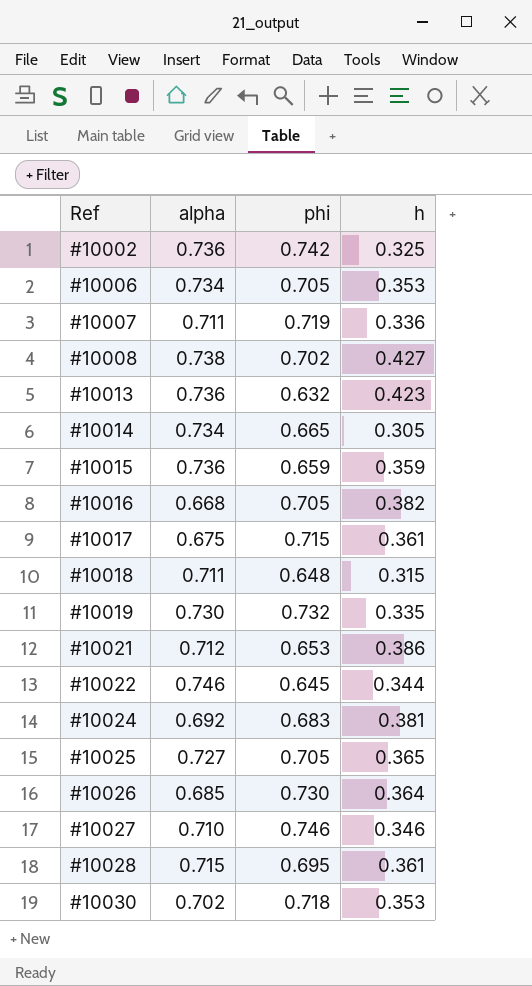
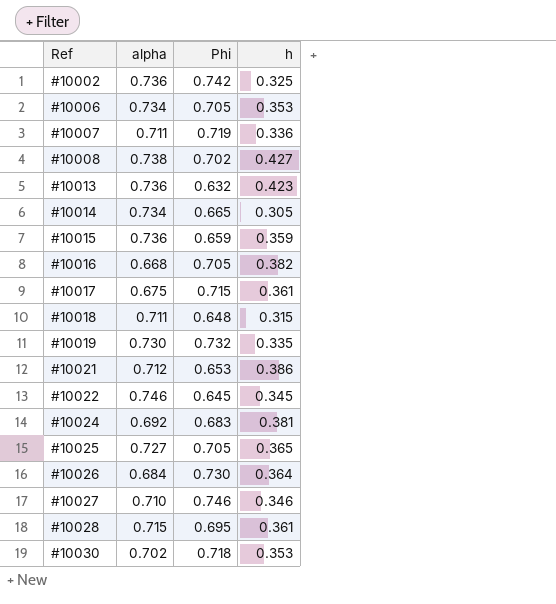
column name: phi -> Phi
#10022 | h: 0.344 -> 0.345
#10026 | alpha: 0.685 -> 0.684

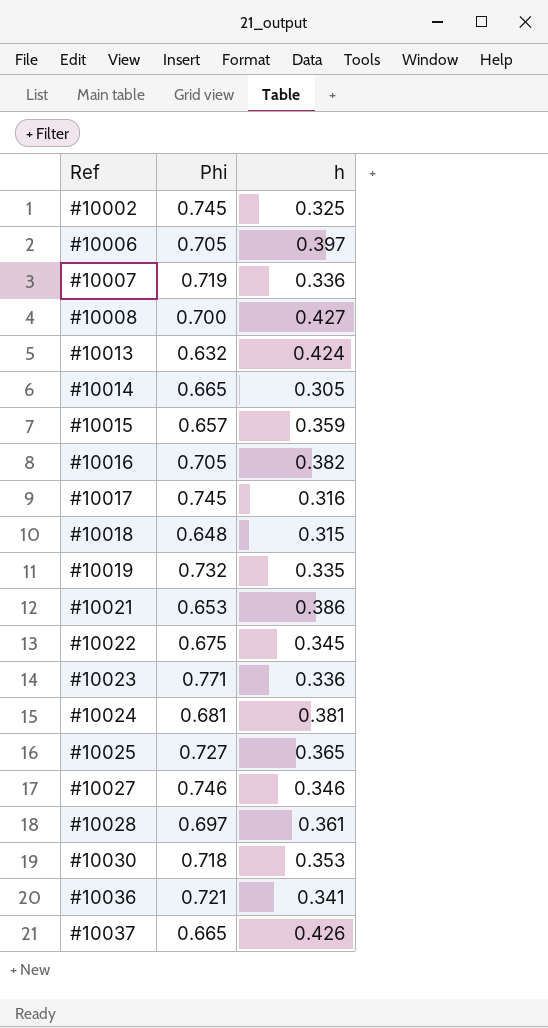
column alpha | position: 2 -> none
row #10026: 0.684 | 0.730 | 0.364 -> none
#10002 | Phi: 0.742 -> 0.745
#10006 | h: 0.353 -> 0.397
#10008 | Phi: 0.702 -> 0.700
#10013 | h: 0.423 -> 0.424
#10015 | Phi: 0.659 -> 0.657
#10017 | Phi: 0.715 -> 0.745
#10017 | h: 0.361 -> 0.316
#10022 | Phi: 0.645 -> 0.675
row #10023: none -> 0.771 | 0.336
#10024 | Phi: 0.683 -> 0.681
#10025 | Phi: 0.705 -> 0.727
#10028 | Phi: 0.695 -> 0.697
row #10036: none -> 0.721 | 0.341
row #10037: none -> 0.665 | 0.426

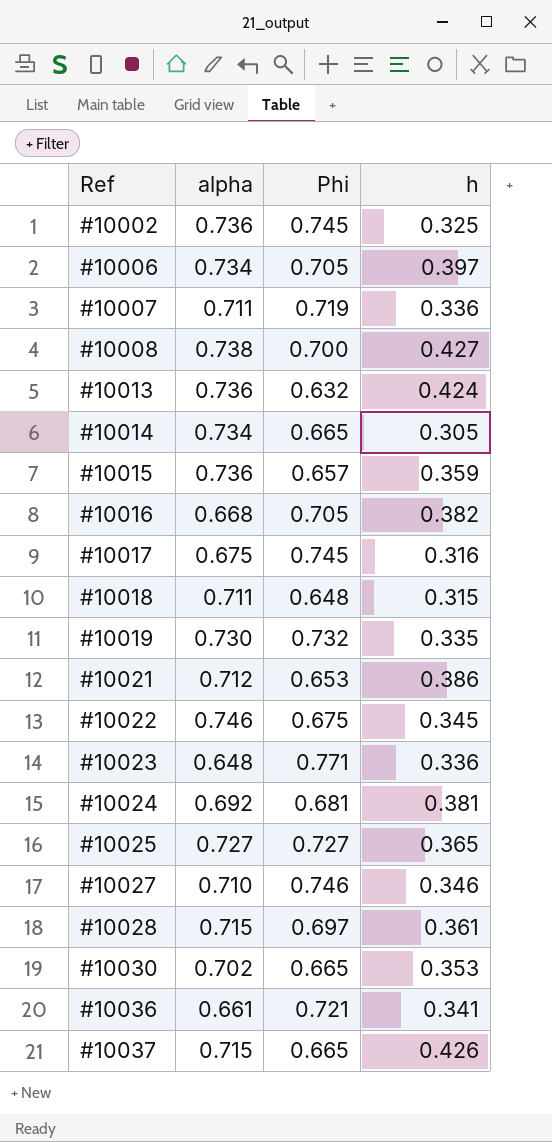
column alpha | position: none -> 2
#10030 | Phi: 0.718 -> 0.665

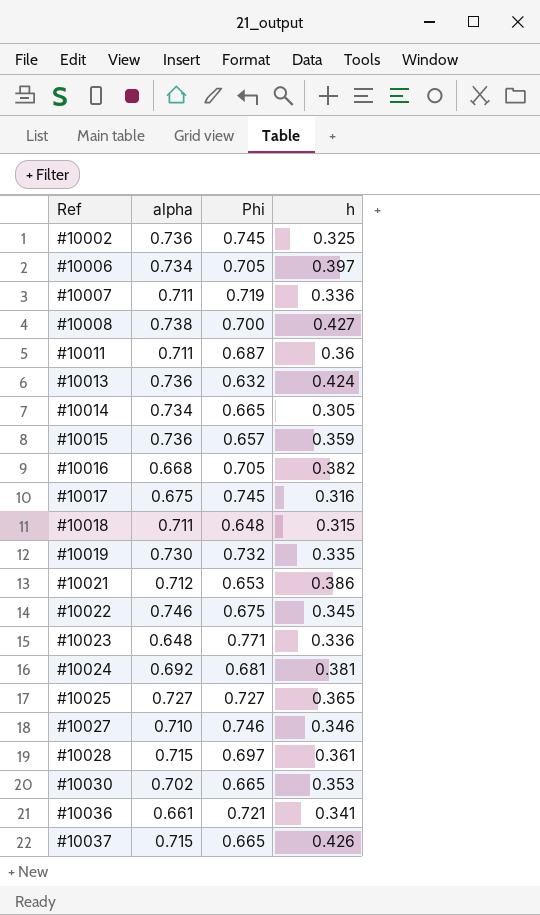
row #10011: none -> 0.711 | 0.687 | 0.36

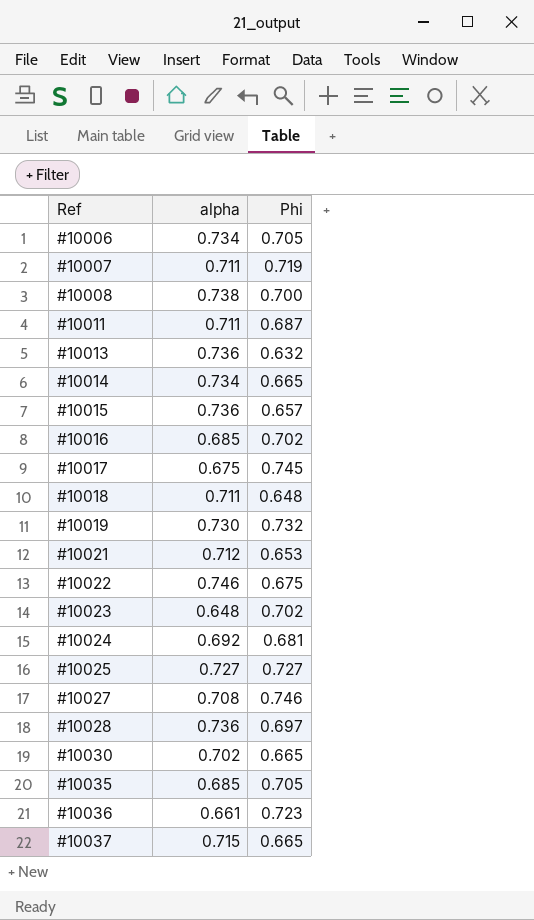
column h | position: 4 -> none
row #10002: 0.736 | 0.745 | 0.325 -> none
#10016 | alpha: 0.668 -> 0.685
#10016 | Phi: 0.705 -> 0.702
#10023 | Phi: 0.771 -> 0.702
#10027 | alpha: 0.710 -> 0.708
#10028 | alpha: 0.715 -> 0.736
row #10035: none -> 0.685 | 0.705
#10036 | Phi: 0.721 -> 0.723

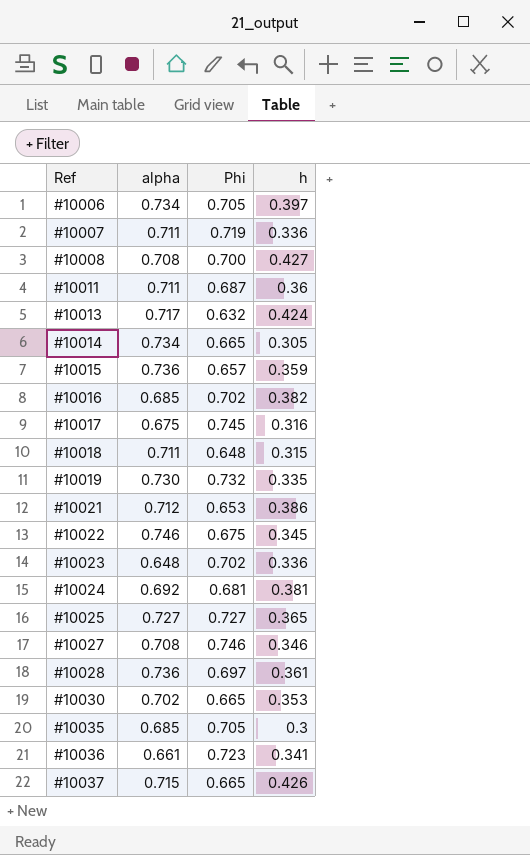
column h | position: none -> 4
#10008 | alpha: 0.738 -> 0.708
#10013 | alpha: 0.736 -> 0.717

